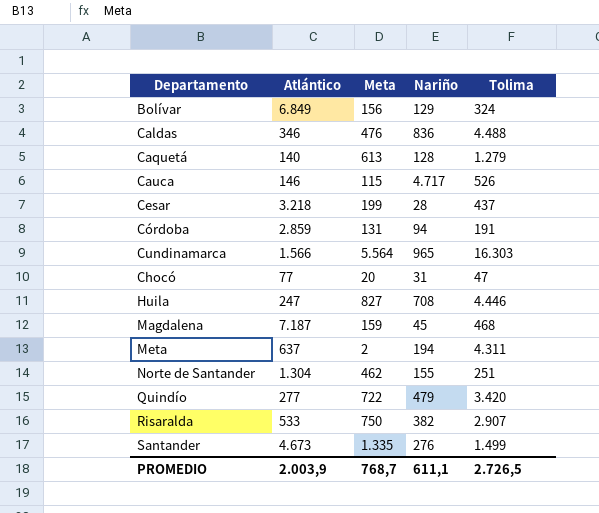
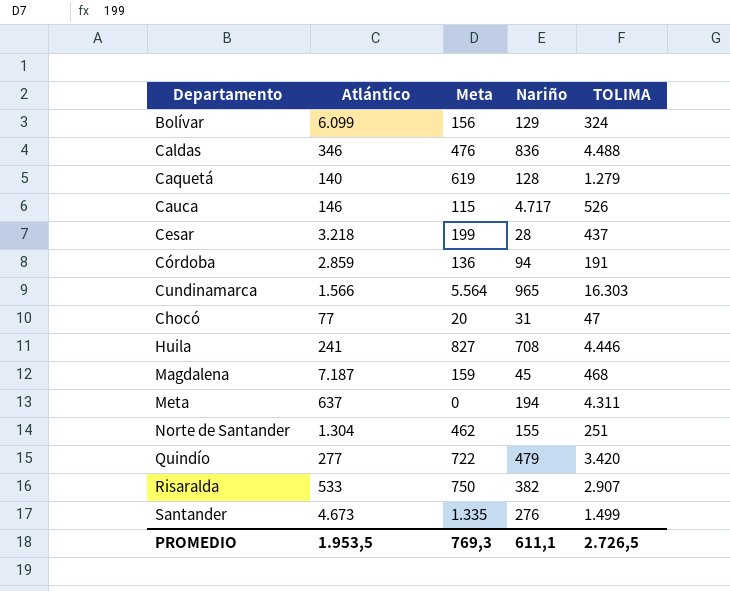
column name: Tolima -> TOLIMA
Bolívar | Atlántico: 6.849 -> 6.099
Caquetá | Meta: 613 -> 619
Córdoba | Meta: 131 -> 136
Huila | Atlántico: 247 -> 241
Meta | Meta: 2 -> 0
PROMEDIO | Atlántico: 2.003,9 -> 1.953,5
PROMEDIO | Meta: 768,7 -> 769,3

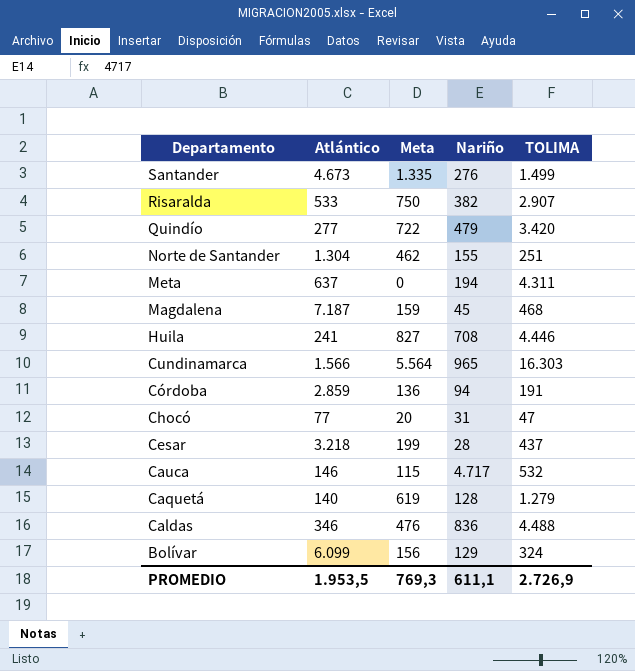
row order: none -> Departamento descending
Cauca | TOLIMA: 526 -> 532
PROMEDIO | TOLIMA: 2.726,5 -> 2.726,9

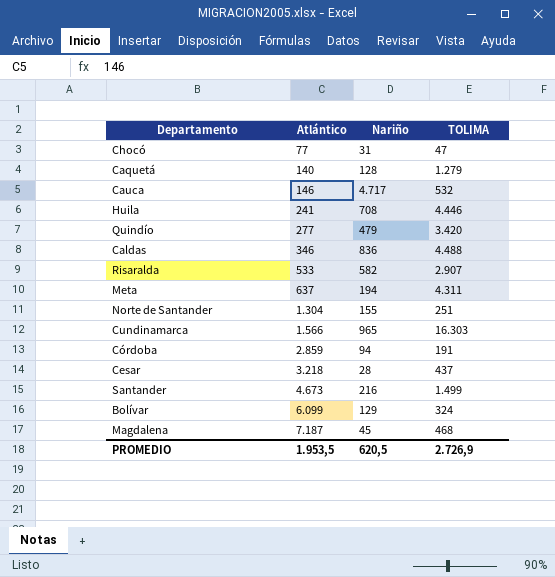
row order: Departamento descending -> Atlántico ascending
column Meta | position: 3 -> none
Risaralda | Nariño: 382 -> 582
Santander | Nariño: 276 -> 216
PROMEDIO | Nariño: 611,1 -> 620,5

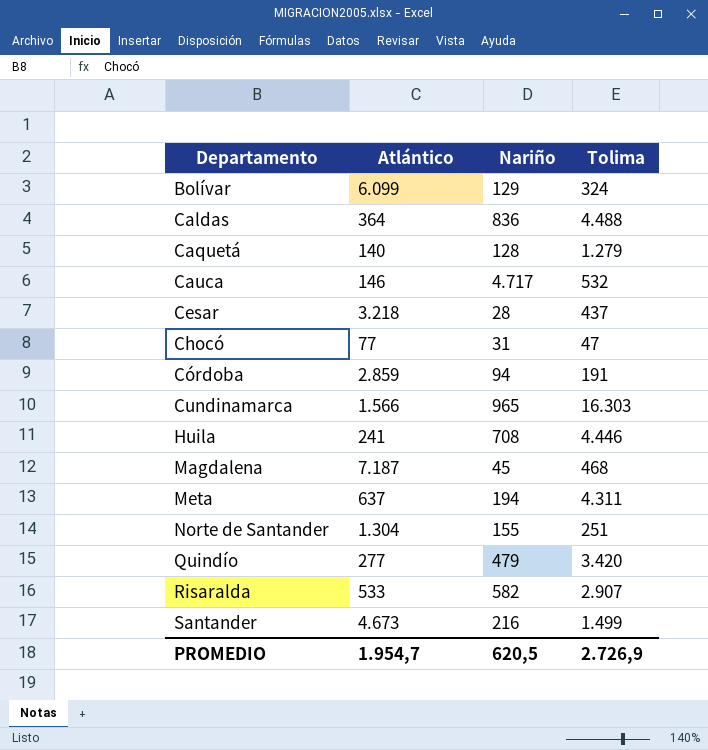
row order: Atlántico ascending -> Departamento ascending
column name: TOLIMA -> Tolima
Caldas | Atlántico: 346 -> 364
PROMEDIO | Atlántico: 1.953,5 -> 1.954,7

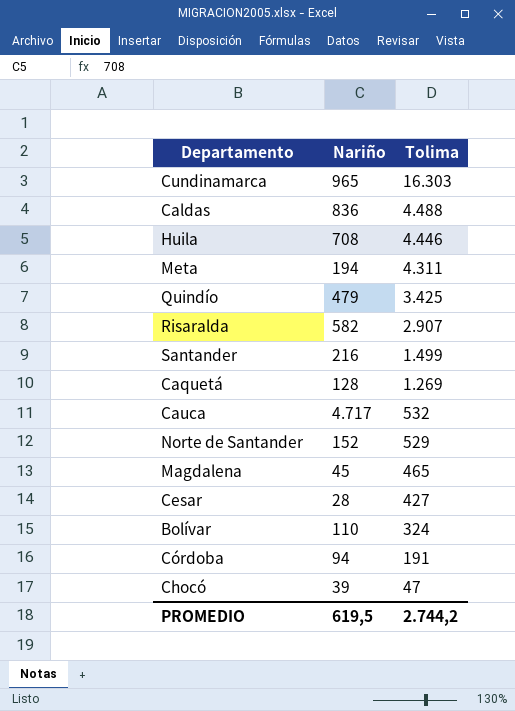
row order: Departamento ascending -> Tolima descending
column Atlántico | position: 2 -> none
Quindío | Tolima: 3.420 -> 3.425
Caquetá | Tolima: 1.279 -> 1.269
Norte de Santander | Nariño: 155 -> 152
Norte de Santander | Tolima: 251 -> 529
Magdalena | Tolima: 468 -> 465
Cesar | Tolima: 437 -> 427
Bolívar | Nariño: 129 -> 110
Chocó | Nariño: 31 -> 39
PROMEDIO | Nariño: 620,5 -> 619,5
PROMEDIO | Tolima: 2.726,9 -> 2.744,2

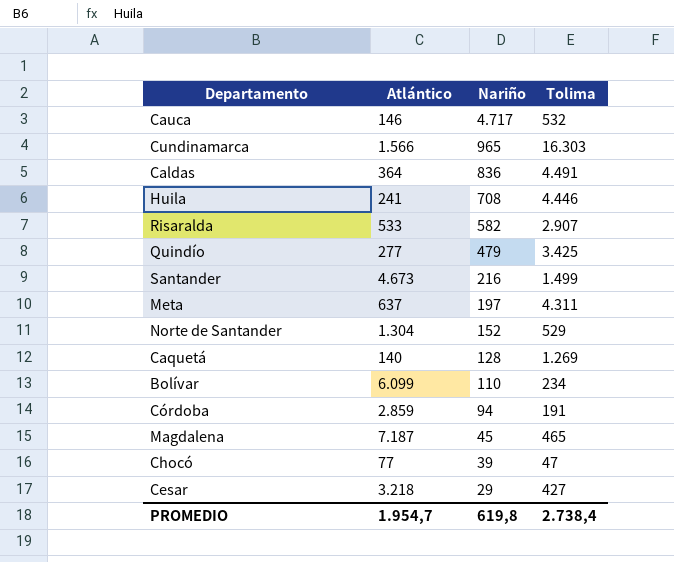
row order: Tolima descending -> Nariño descending
column Atlántico | position: none -> 2
Caldas | Tolima: 4.488 -> 4.491
Meta | Nariño: 194 -> 197
Bolívar | Tolima: 324 -> 234
Cesar | Nariño: 28 -> 29
PROMEDIO | Nariño: 619,5 -> 619,8
PROMEDIO | Tolima: 2.744,2 -> 2.738,4

